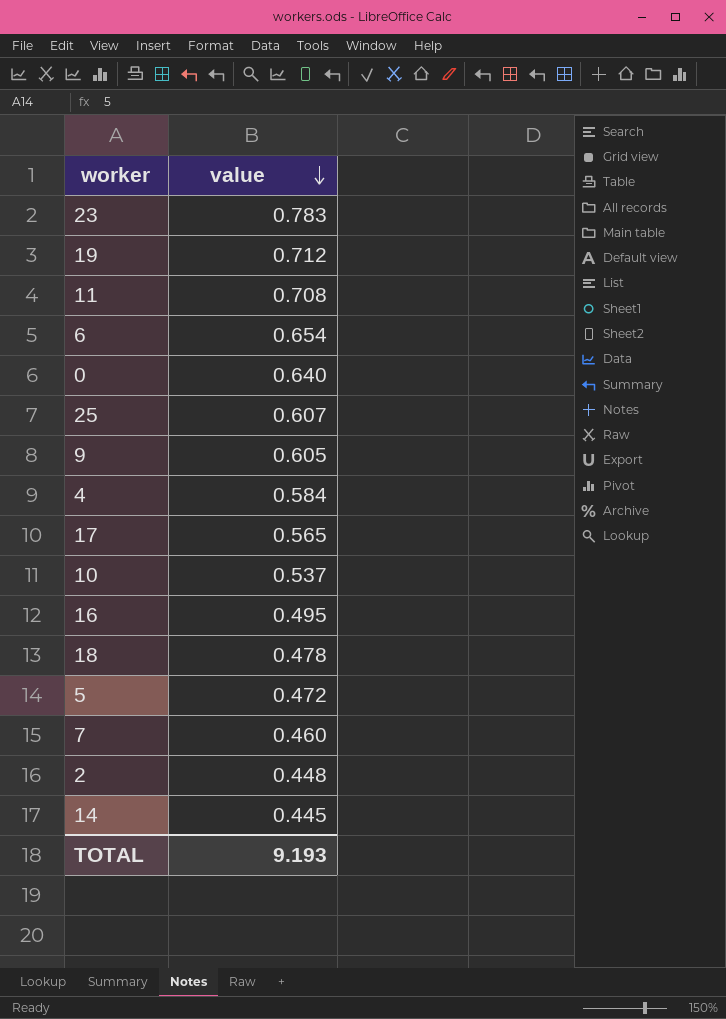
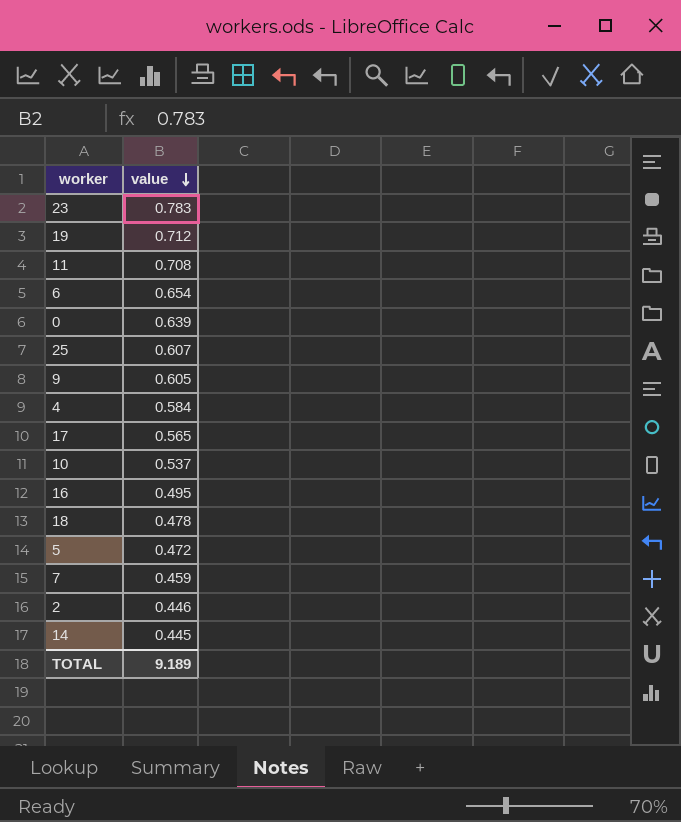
0 | value: 0.640 -> 0.639
7 | value: 0.460 -> 0.459
2 | value: 0.448 -> 0.446
TOTAL | value: 9.193 -> 9.189

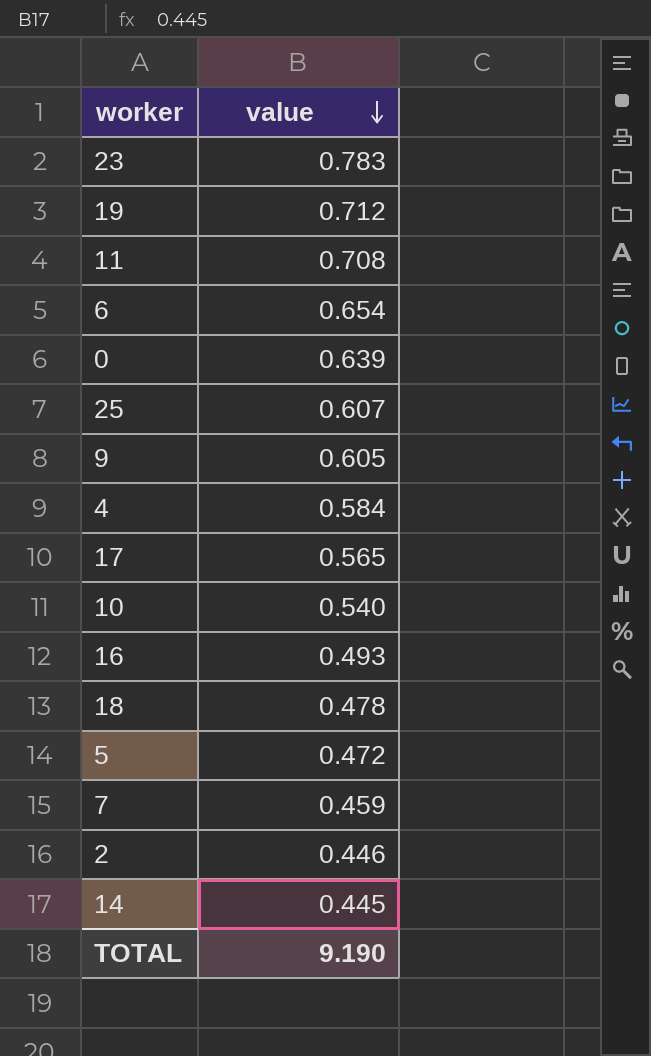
10 | value: 0.537 -> 0.540
16 | value: 0.495 -> 0.493
TOTAL | value: 9.189 -> 9.190

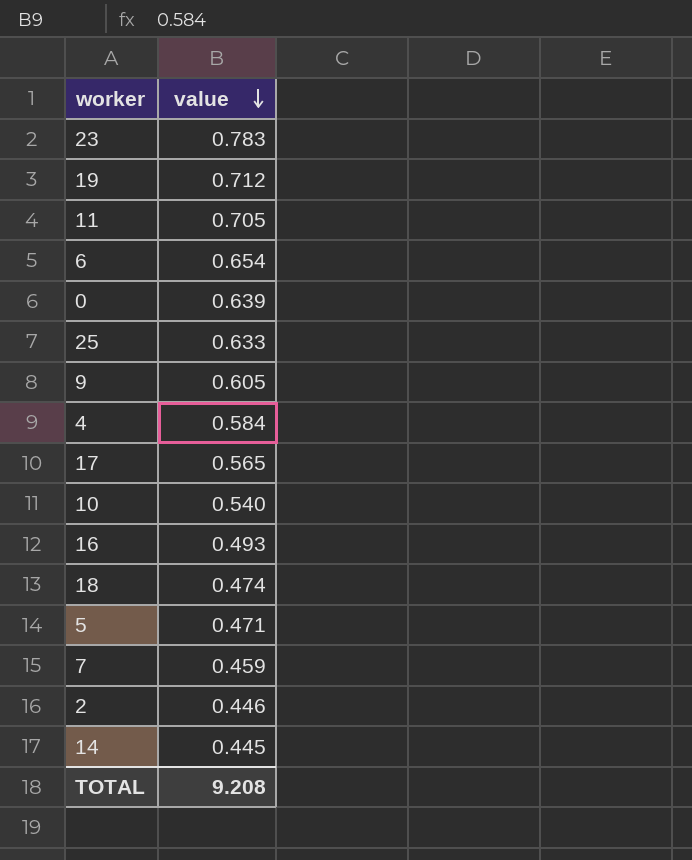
11 | value: 0.708 -> 0.705
25 | value: 0.607 -> 0.633
18 | value: 0.478 -> 0.474
5 | value: 0.472 -> 0.471
TOTAL | value: 9.190 -> 9.208

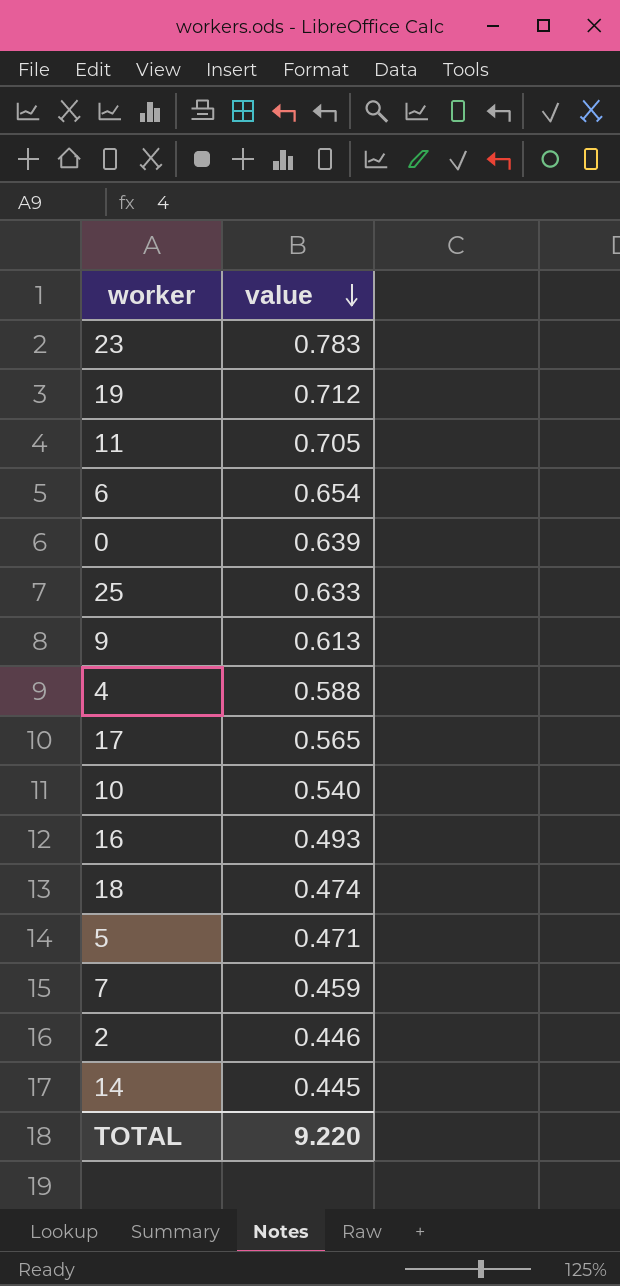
9 | value: 0.605 -> 0.613
4 | value: 0.584 -> 0.588
TOTAL | value: 9.208 -> 9.220

